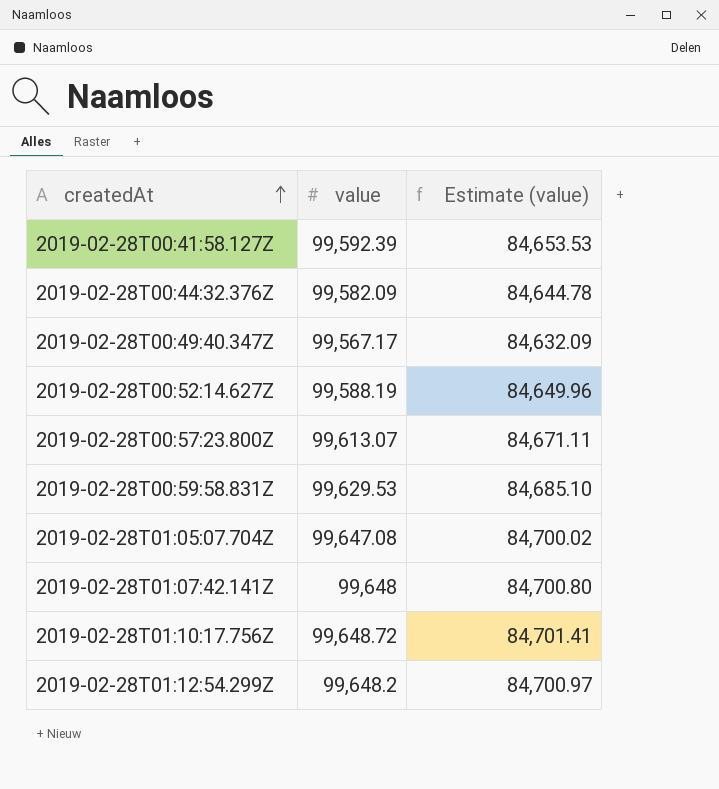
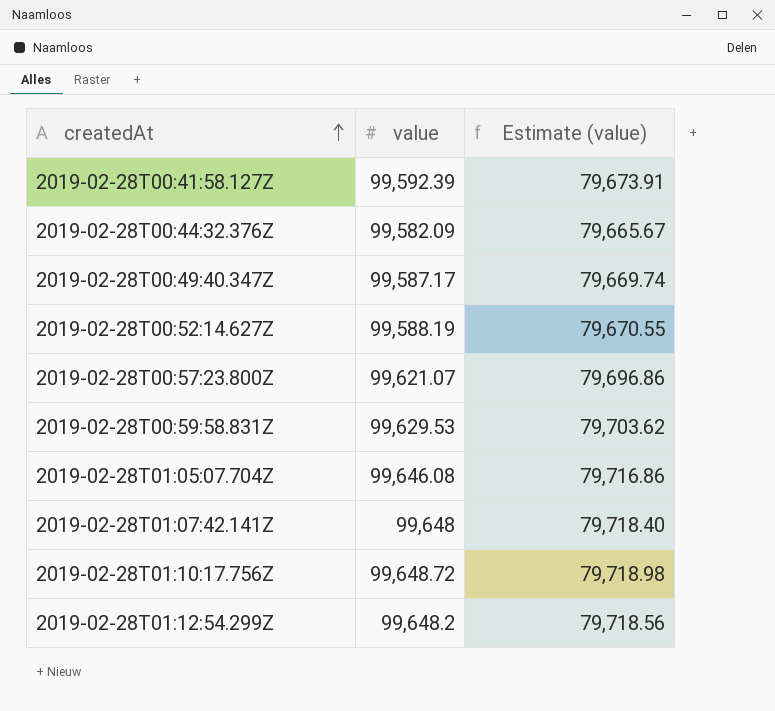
column Estimate (value) | formula: [value] * 0.85 -> [value] * 0.8
2019-02-28T00:49:40.347Z | value: 99,567.17 -> 99,587.17
2019-02-28T00:57:23.800Z | value: 99,613.07 -> 99,621.07
2019-02-28T01:05:07.704Z | value: 99,647.08 -> 99,646.08

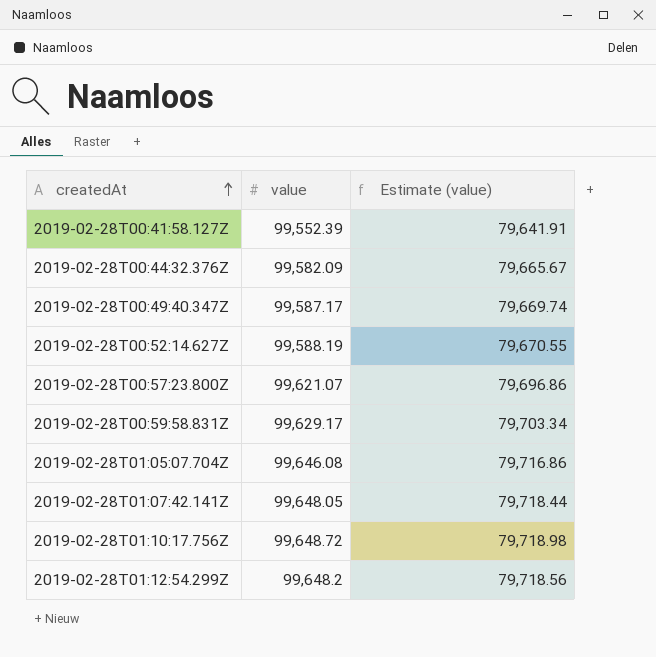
2019-02-28T00:41:58.127Z | value: 99,592.39 -> 99,552.39
2019-02-28T00:41:58.127Z | Estimate (value): 79,673.91 -> 79,641.91
2019-02-28T00:59:58.831Z | value: 99,629.53 -> 99,629.17
2019-02-28T00:59:58.831Z | Estimate (value): 79,703.62 -> 79,703.34
2019-02-28T01:07:42.141Z | value: 99,648 -> 99,648.05
2019-02-28T01:07:42.141Z | Estimate (value): 79,718.40 -> 79,718.44

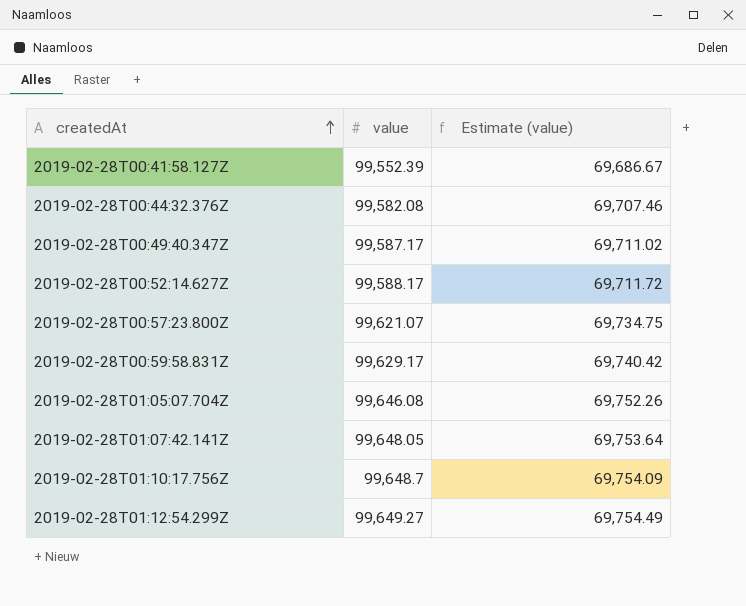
column Estimate (value) | formula: [value] * 0.8 -> [value] * 0.7
2019-02-28T00:44:32.376Z | value: 99,582.09 -> 99,582.08
2019-02-28T00:52:14.627Z | value: 99,588.19 -> 99,588.17
2019-02-28T01:10:17.756Z | value: 99,648.72 -> 99,648.7
2019-02-28T01:12:54.299Z | value: 99,648.2 -> 99,649.27

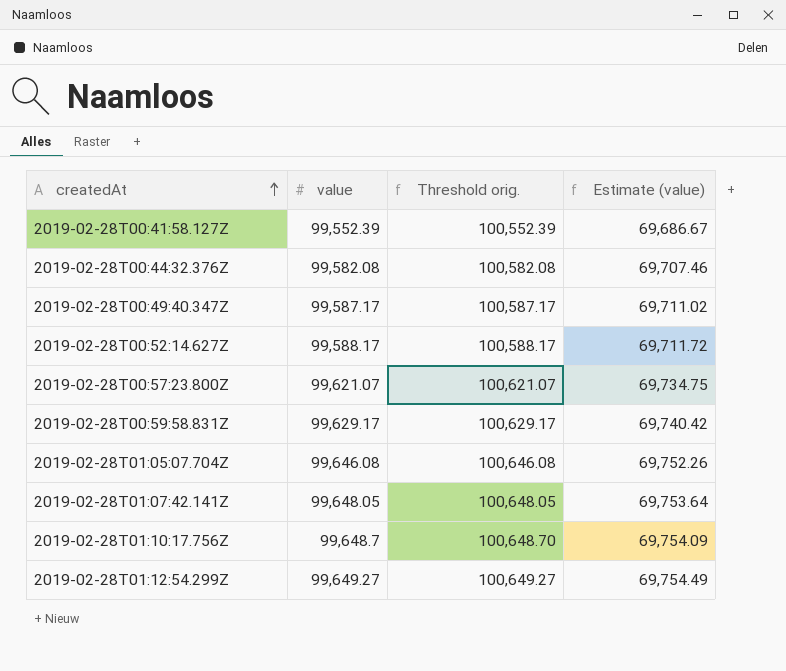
column Threshold orig. | formula: none -> [value] + 1000

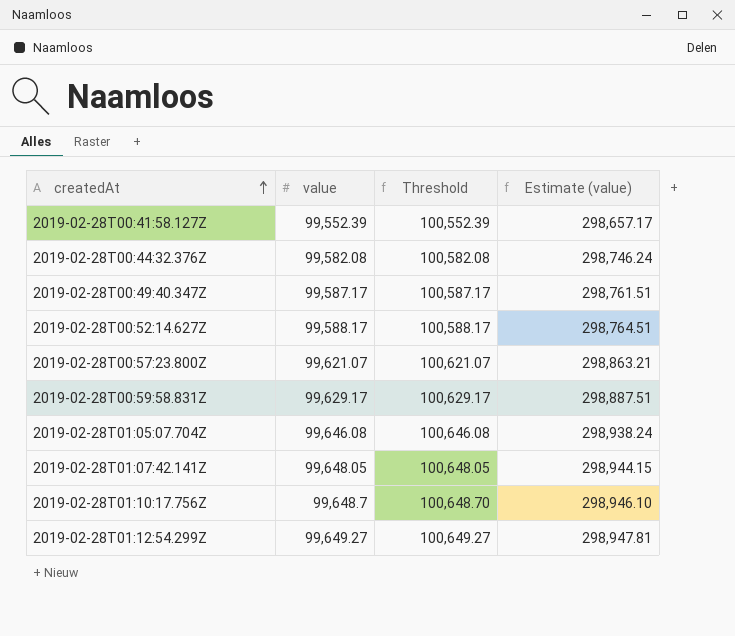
column name: Threshold orig. -> Threshold
column Estimate (value) | formula: [value] * 0.7 -> [value] * 3

